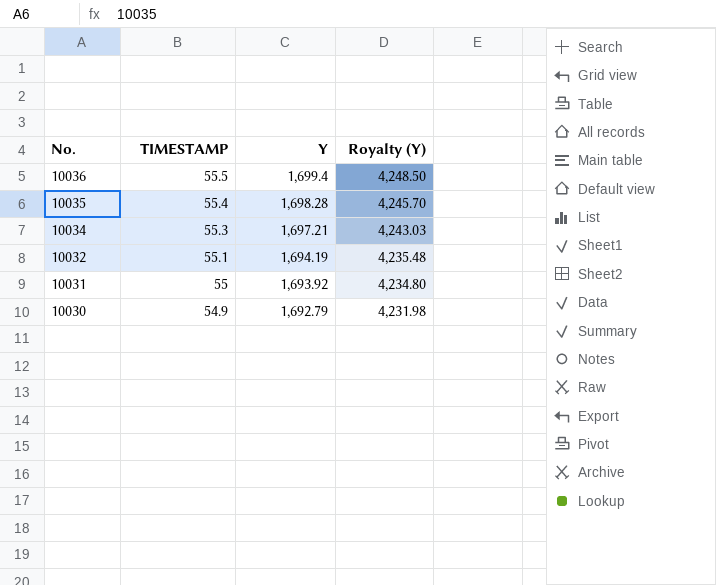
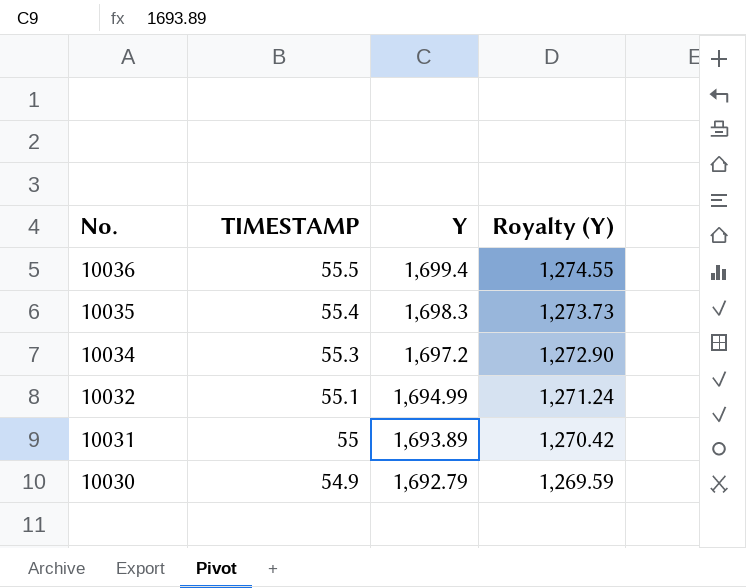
column Royalty (Y) | formula: [Y] * 2.5 -> [Y] * 0.75
10035 | Y: 1,698.28 -> 1,698.3
10034 | Y: 1,697.21 -> 1,697.2
10032 | Y: 1,694.19 -> 1,694.99
10031 | Y: 1,693.92 -> 1,693.89

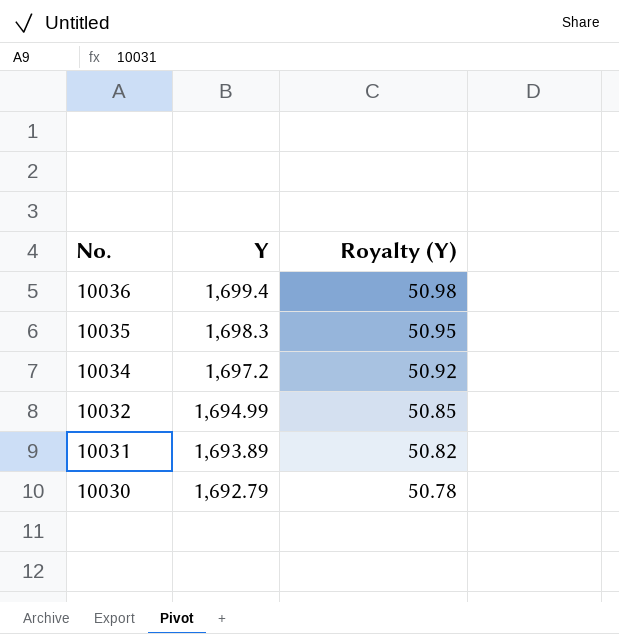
column TIMESTAMP | position: 2 -> none
column Royalty (Y) | formula: [Y] * 0.75 -> [Y] * 0.03

